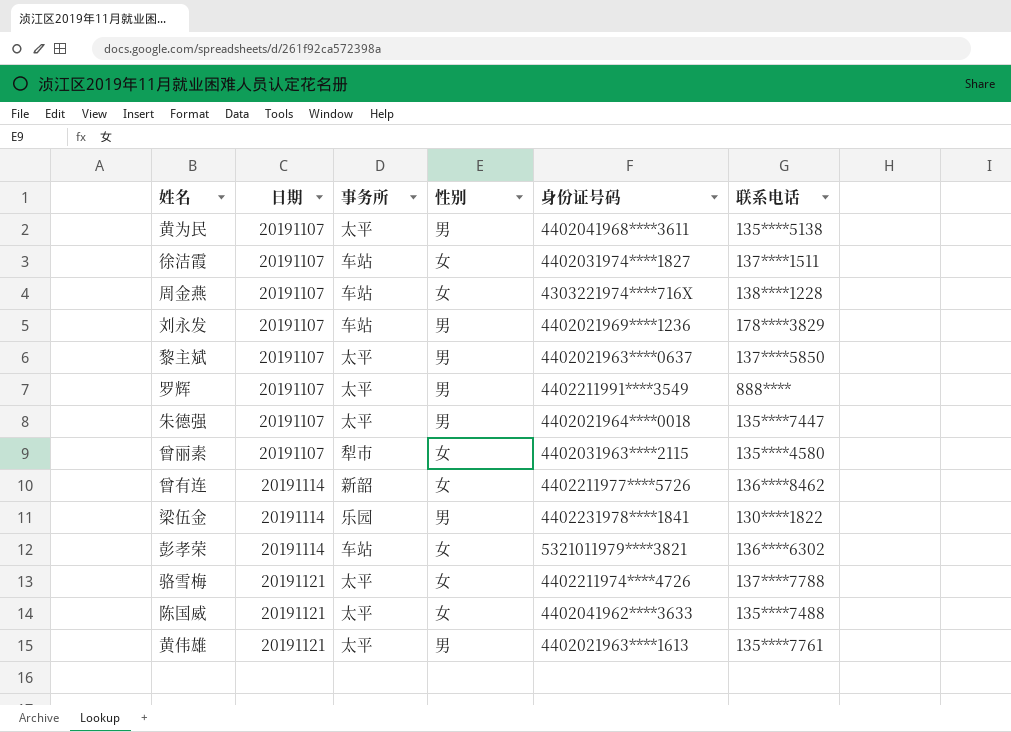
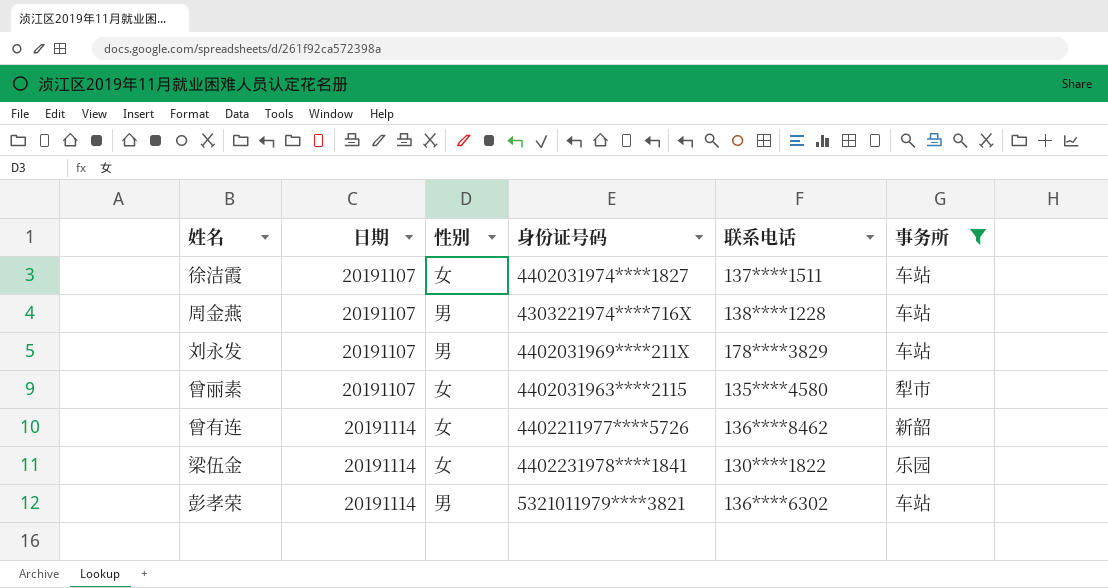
filter: none -> 事务所 != 太平
column 事务所 | position: 3 -> 6
周金燕 | 性别: 女 -> 男
刘永发 | 身份证号码: 4402021969****1236 -> 4402031969****211X
梁伍金 | 性别: 男 -> 女
彭孝荣 | 性别: 女 -> 男

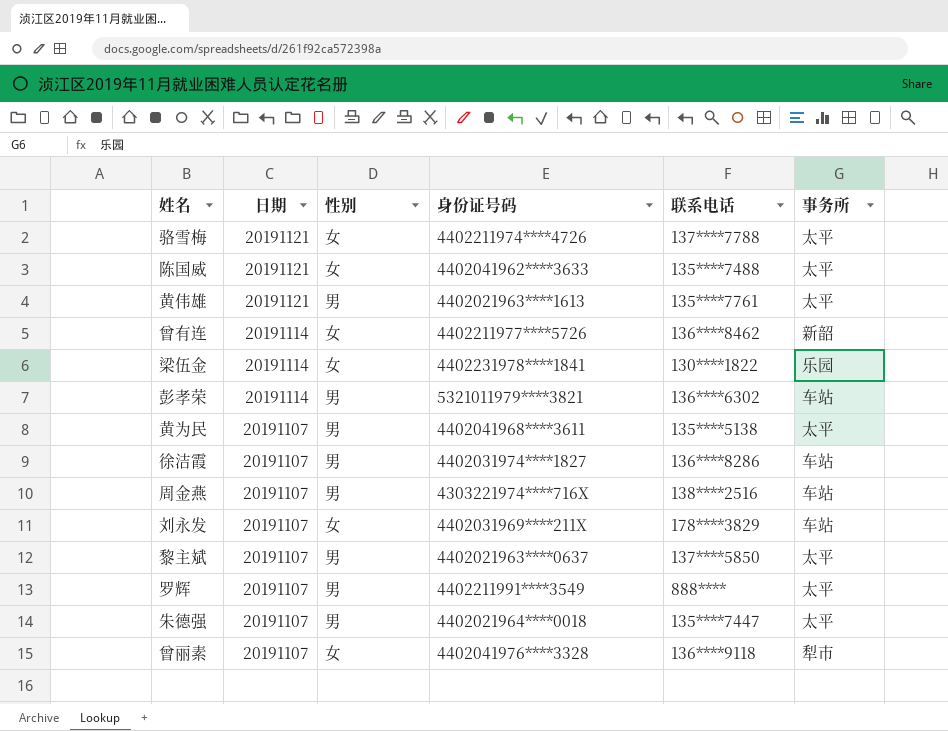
filter: 事务所 != 太平 -> none
row order: 日期 ascending -> 日期 descending
徐洁霞 | 性别: 女 -> 男
徐洁霞 | 联系电话: 137****1511 -> 136****8286
周金燕 | 联系电话: 138****1228 -> 138****2516
刘永发 | 性别: 男 -> 女
曾丽素 | 身份证号码: 4402031963****2115 -> 4402041976****3328
曾丽素 | 联系电话: 135****4580 -> 136****9118

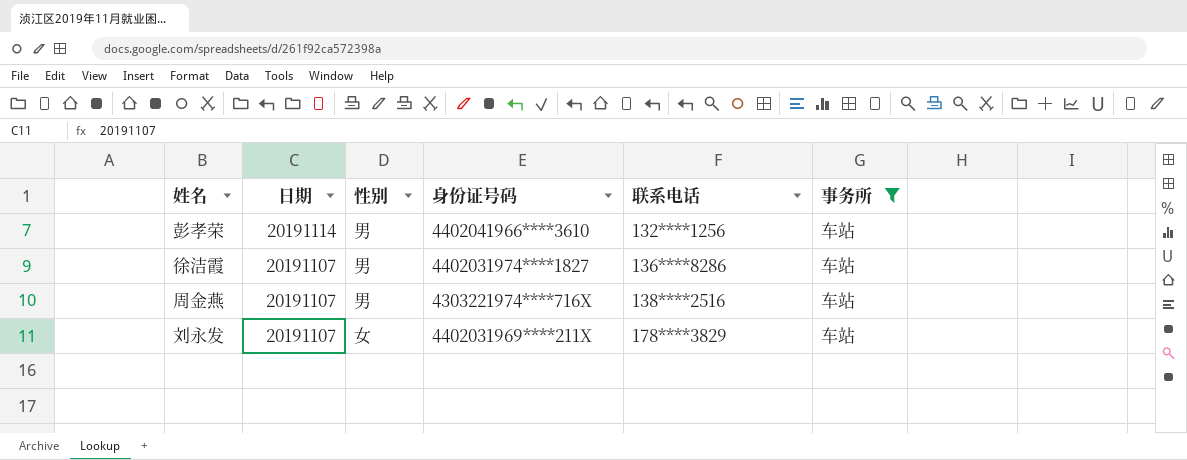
filter: none -> 事务所 = 车站
彭孝荣 | 身份证号码: 5321011979****3821 -> 4402041966****3610
彭孝荣 | 联系电话: 136****6302 -> 132****1256

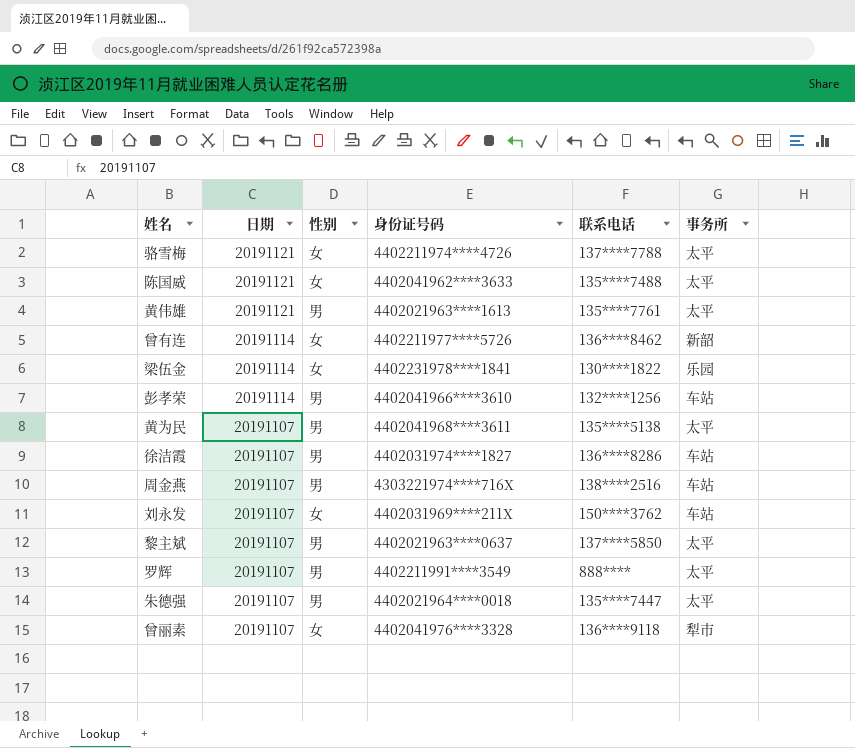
filter: 事务所 = 车站 -> none
刘永发 | 联系电话: 178****3829 -> 150****3762

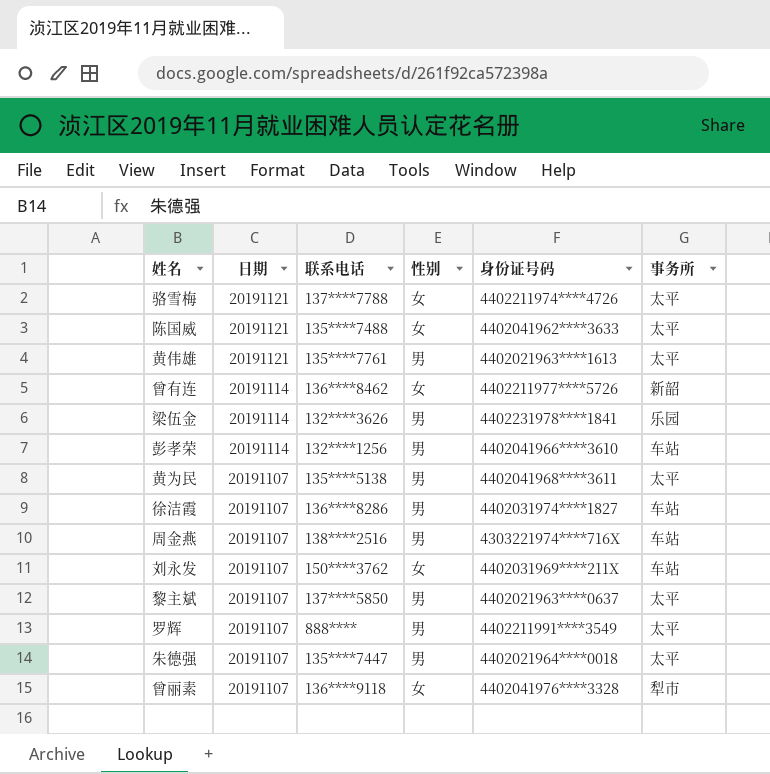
column 联系电话 | position: 5 -> 3
梁伍金 | 联系电话: 130****1822 -> 132****3626
梁伍金 | 性别: 女 -> 男

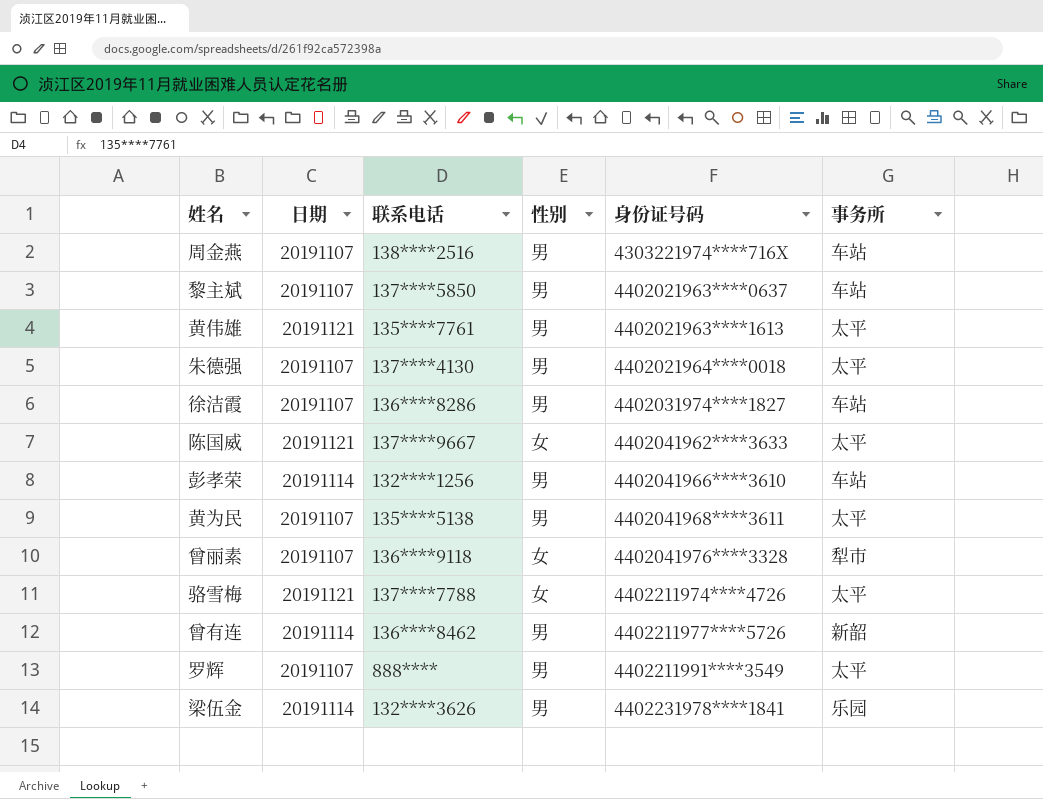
row order: 日期 descending -> 身份证号码 ascending
row 刘永发: 20191107 | 150****3762 | 女 | 4402031969****211X | 车站 -> none
黎主斌 | 事务所: 太平 -> 车站
朱德强 | 联系电话: 135****7447 -> 137****4130
陈国威 | 联系电话: 135****7488 -> 137****9667
曾有连 | 性别: 女 -> 男

